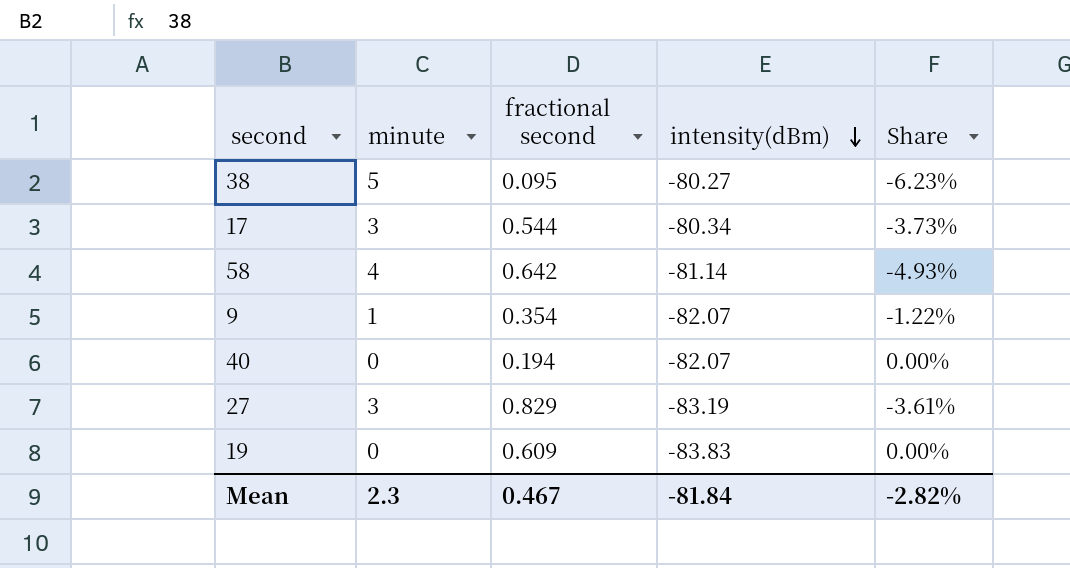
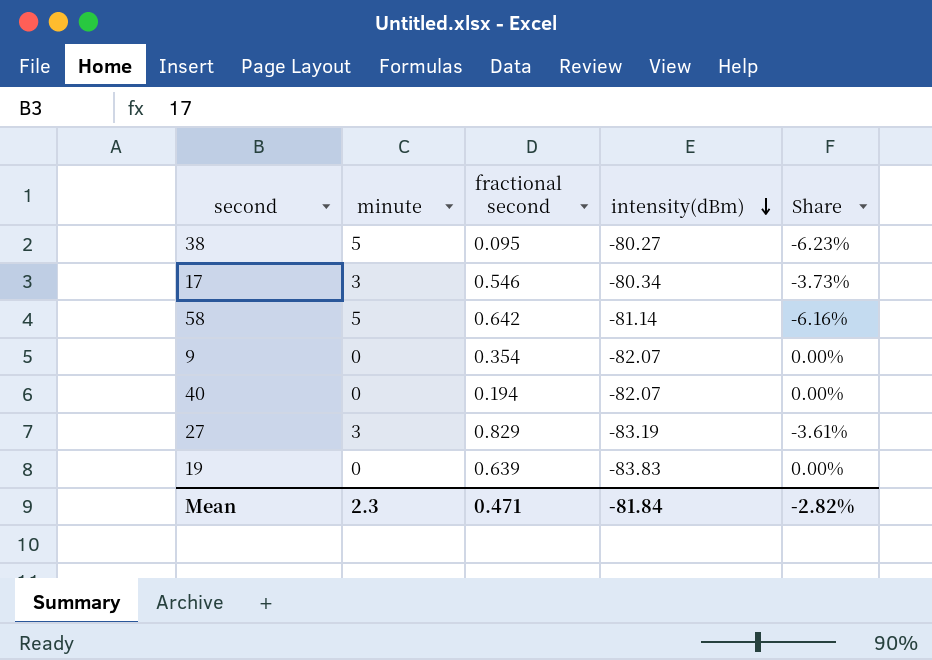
17 | fractional second: 0.544 -> 0.546
58 | minute: 4 -> 5
58 | Share: -4.93% -> -6.16%
9 | minute: 1 -> 0
9 | Share: -1.22% -> 0.00%
19 | fractional second: 0.609 -> 0.639
Mean | fractional second: 0.467 -> 0.471

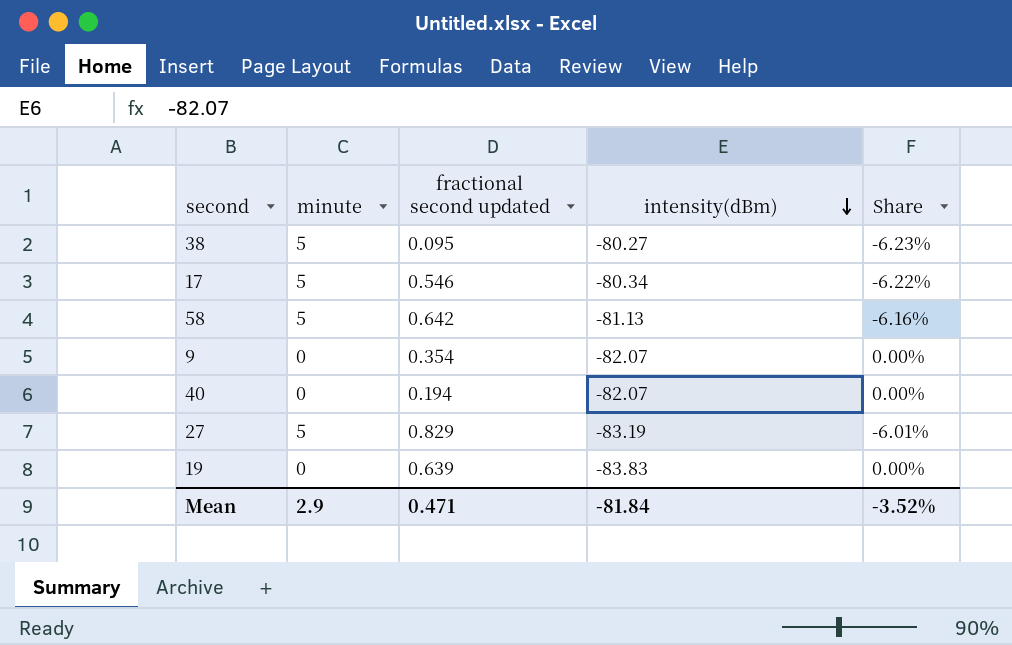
column name: fractional second -> fractional second updated
17 | minute: 3 -> 5
17 | Share: -3.73% -> -6.22%
58 | intensity(dBm): -81.14 -> -81.13
27 | minute: 3 -> 5
27 | Share: -3.61% -> -6.01%
Mean | minute: 2.3 -> 2.9
Mean | Share: -2.82% -> -3.52%

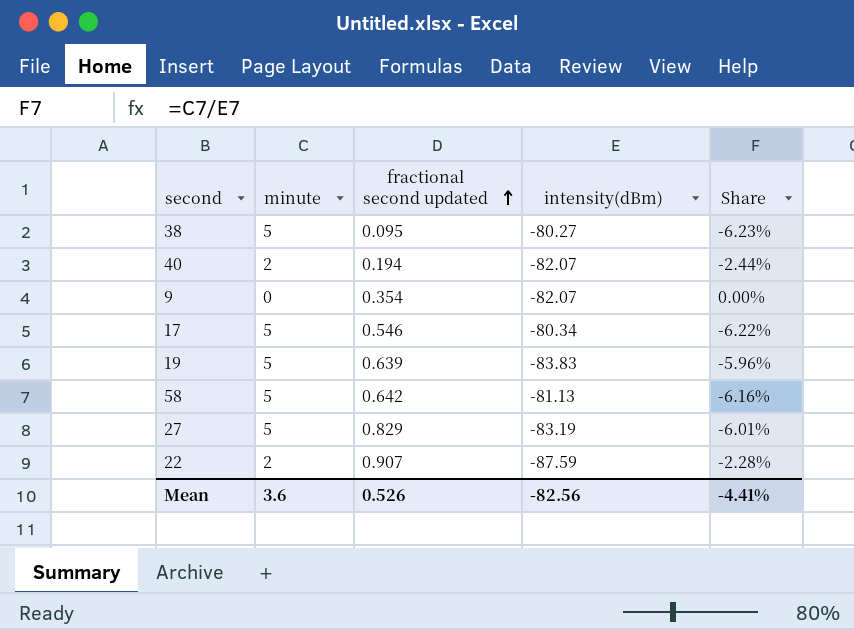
row order: intensity(dBm) descending -> fractional second updated ascending
40 | minute: 0 -> 2
40 | Share: 0.00% -> -2.44%
19 | minute: 0 -> 5
19 | Share: 0.00% -> -5.96%
row 22: none -> 2 | 0.907 | -87.59 | -2.28%
Mean | minute: 2.9 -> 3.6
Mean | fractional second updated: 0.471 -> 0.526
Mean | intensity(dBm): -81.84 -> -82.56
Mean | Share: -3.52% -> -4.41%

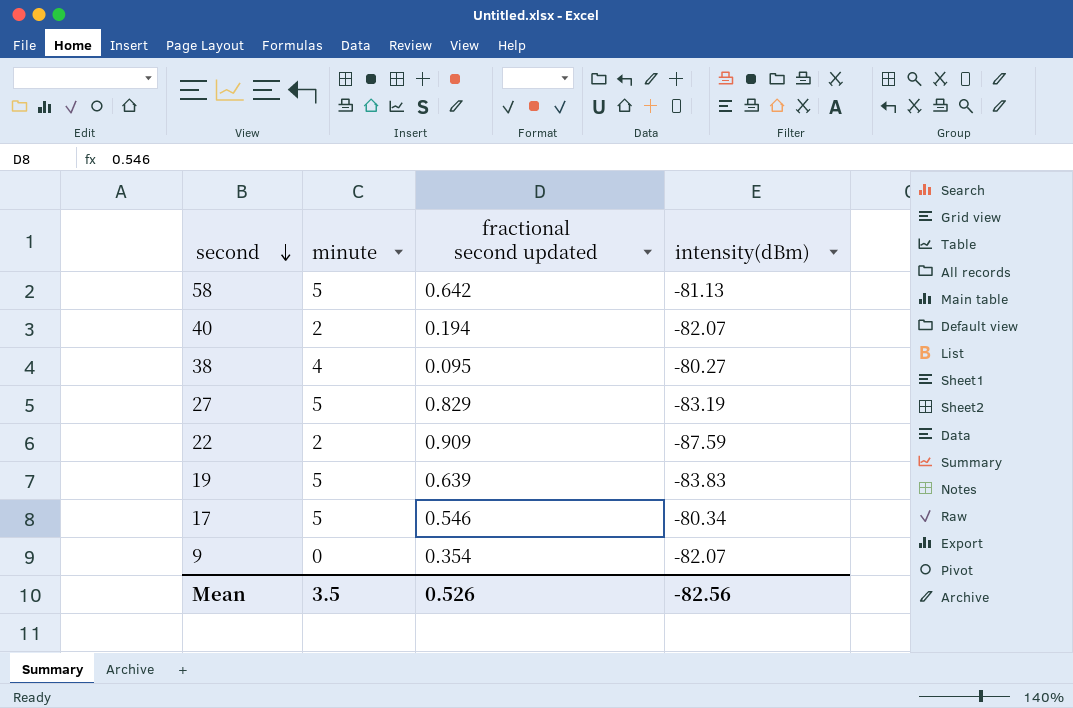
row order: fractional second updated ascending -> second descending
column Share | formula: [minute] / [intensity(dBm)] -> none
38 | minute: 5 -> 4
22 | fractional second updated: 0.907 -> 0.909
Mean | minute: 3.6 -> 3.5

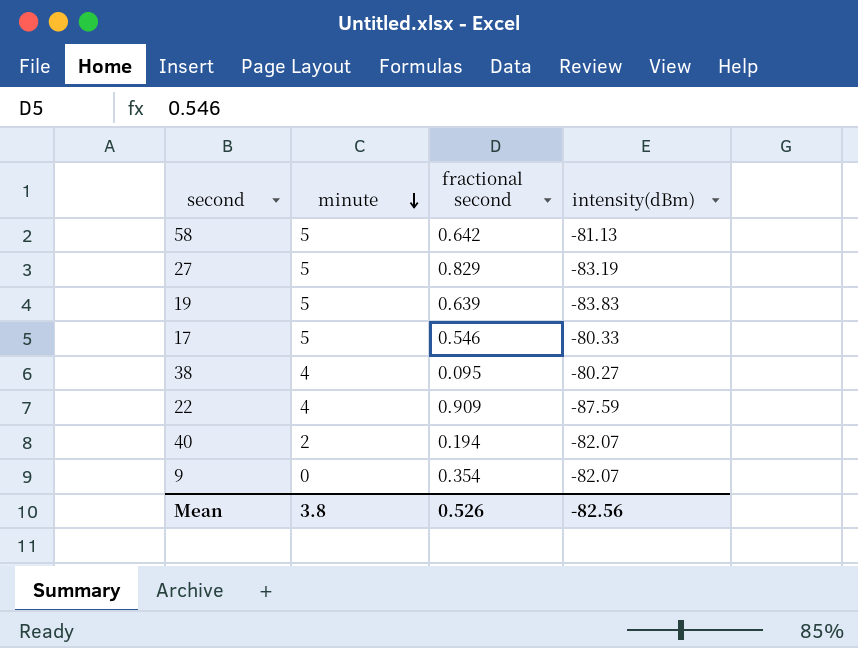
row order: second descending -> minute descending
column name: fractional second updated -> fractional second
17 | intensity(dBm): -80.34 -> -80.33
22 | minute: 2 -> 4
Mean | minute: 3.5 -> 3.8

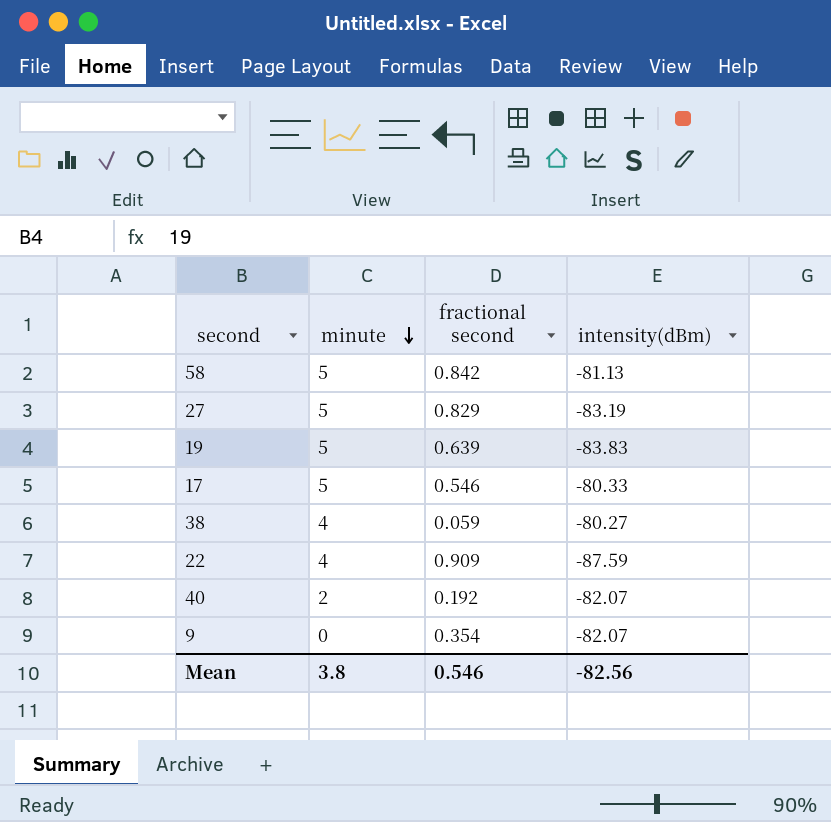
58 | fractional second: 0.642 -> 0.842
38 | fractional second: 0.095 -> 0.059
40 | fractional second: 0.194 -> 0.192
Mean | fractional second: 0.526 -> 0.546

